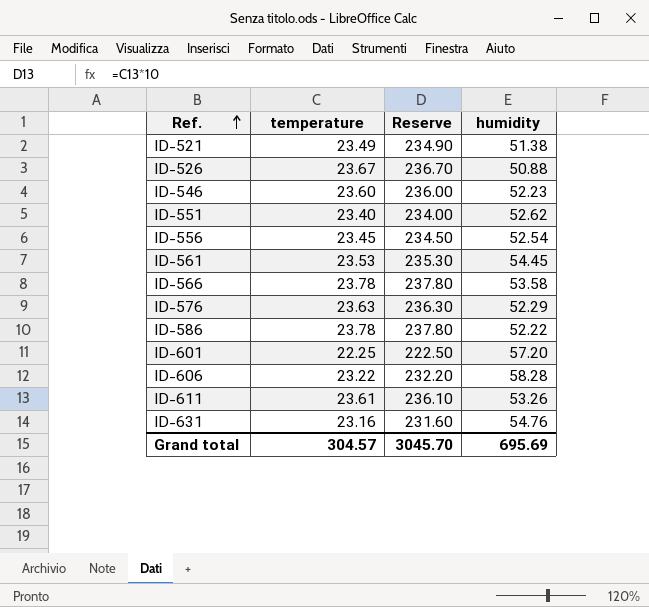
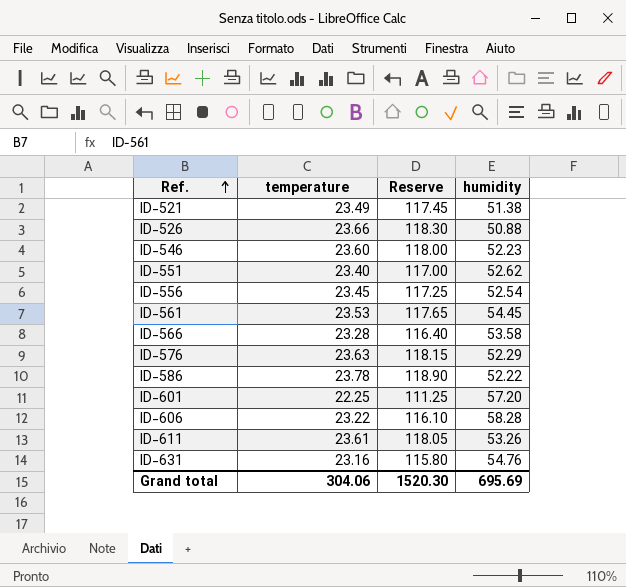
column Reserve | formula: [temperature] * 10 -> [temperature] * 5
ID-526 | temperature: 23.67 -> 23.66
ID-566 | temperature: 23.78 -> 23.28
Grand total | temperature: 304.57 -> 304.06
Grand total | Reserve: 3045.70 -> 1520.30

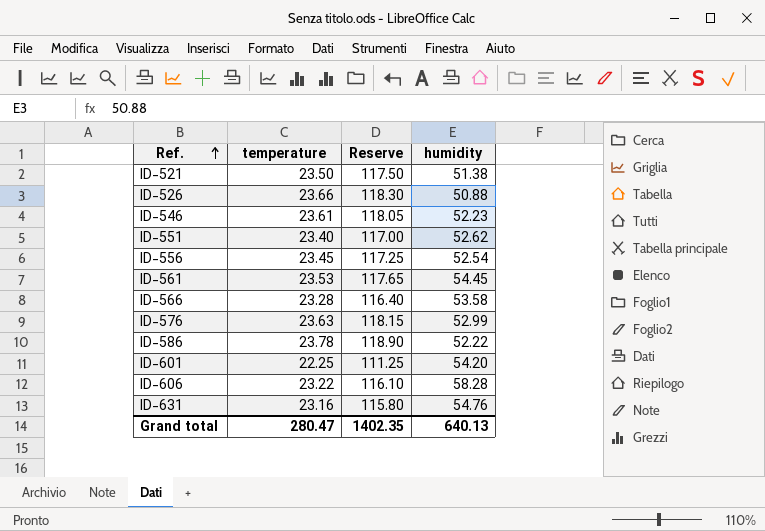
row ID-611: 23.61 | 118.05 | 53.26 -> none
ID-521 | temperature: 23.49 -> 23.50
ID-521 | Reserve: 117.45 -> 117.50
ID-546 | temperature: 23.60 -> 23.61
ID-546 | Reserve: 118.00 -> 118.05
ID-576 | humidity: 52.29 -> 52.99
ID-601 | humidity: 57.20 -> 54.20
Grand total | temperature: 304.06 -> 280.47
Grand total | Reserve: 1520.30 -> 1402.35
Grand total | humidity: 695.69 -> 640.13

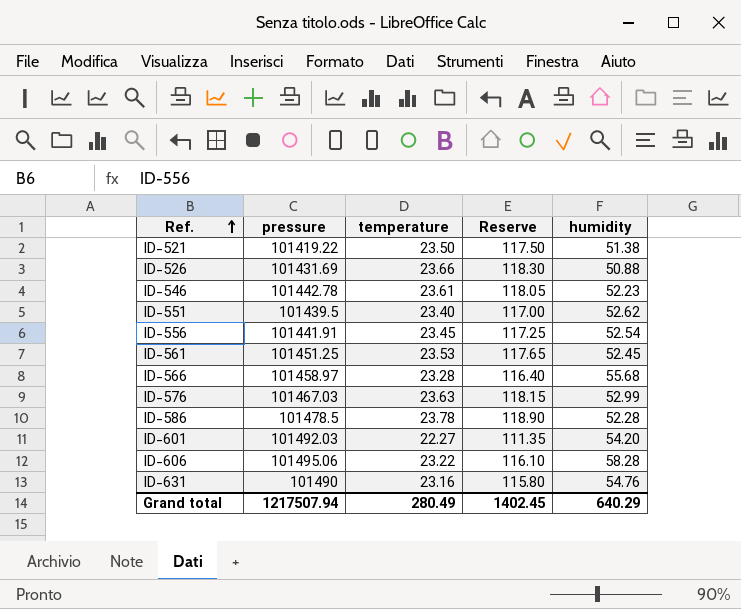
column pressure | position: none -> 2
ID-561 | humidity: 54.45 -> 52.45
ID-566 | humidity: 53.58 -> 55.68
ID-586 | humidity: 52.22 -> 52.28
ID-601 | temperature: 22.25 -> 22.27
ID-601 | Reserve: 111.25 -> 111.35
Grand total | temperature: 280.47 -> 280.49
Grand total | Reserve: 1402.35 -> 1402.45
Grand total | humidity: 640.13 -> 640.29

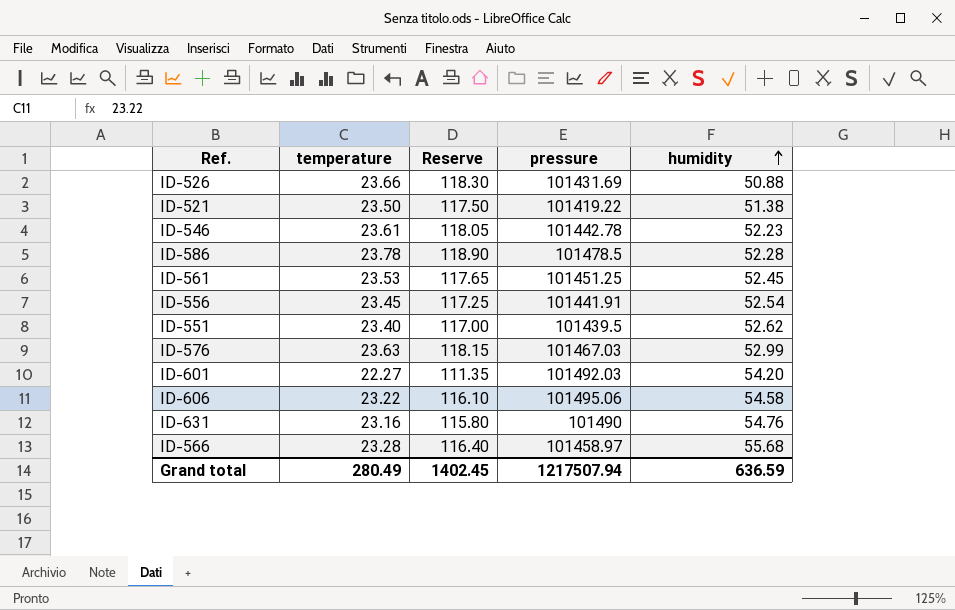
row order: Ref. ascending -> humidity ascending
column pressure | position: 2 -> 4
ID-606 | humidity: 58.28 -> 54.58
Grand total | humidity: 640.29 -> 636.59

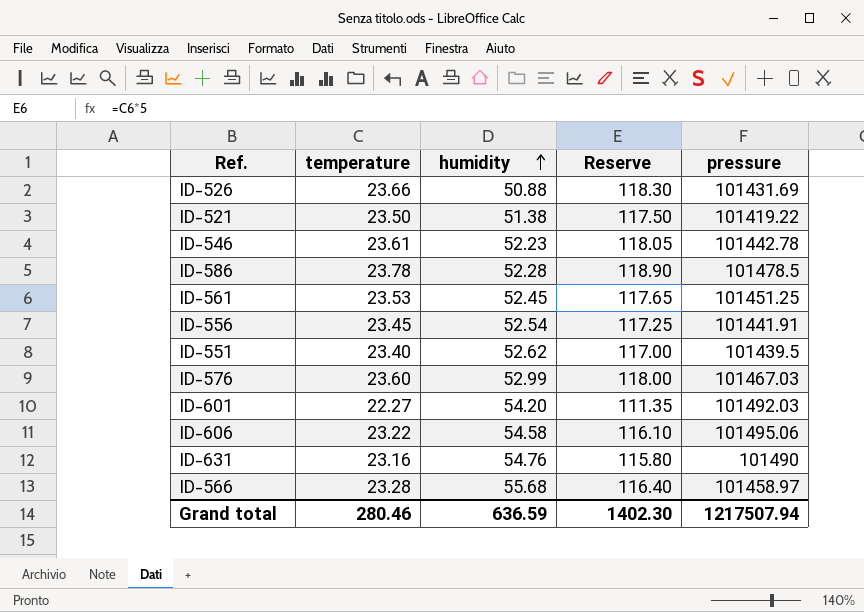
column humidity | position: 5 -> 3
ID-576 | temperature: 23.63 -> 23.60
ID-576 | Reserve: 118.15 -> 118.00
Grand total | temperature: 280.49 -> 280.46
Grand total | Reserve: 1402.45 -> 1402.30

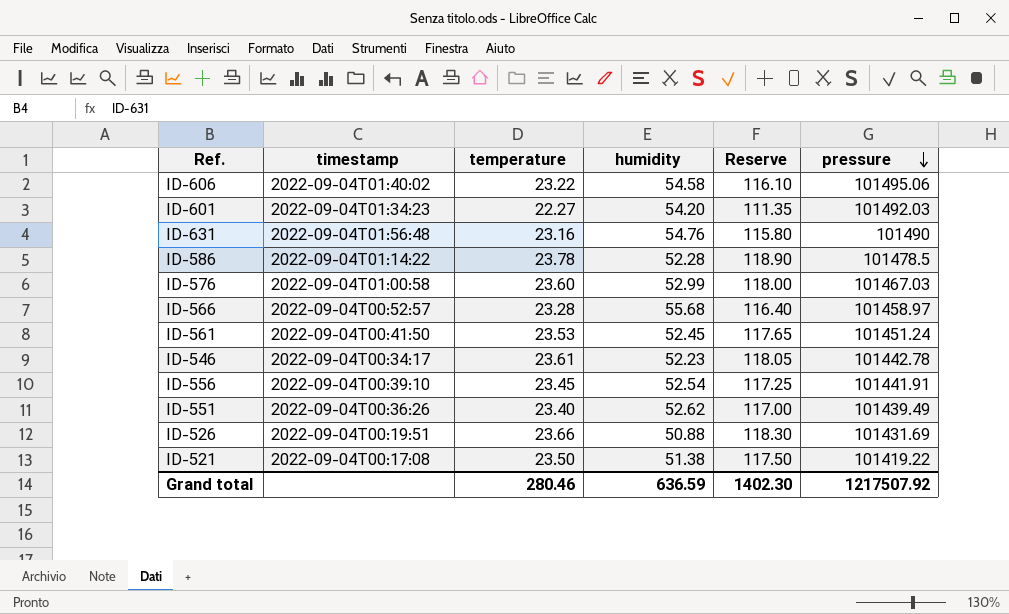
row order: humidity ascending -> pressure descending
column timestamp | position: none -> 2
ID-561 | pressure: 101451.25 -> 101451.24
ID-551 | pressure: 101439.5 -> 101439.49
Grand total | pressure: 1217507.94 -> 1217507.92

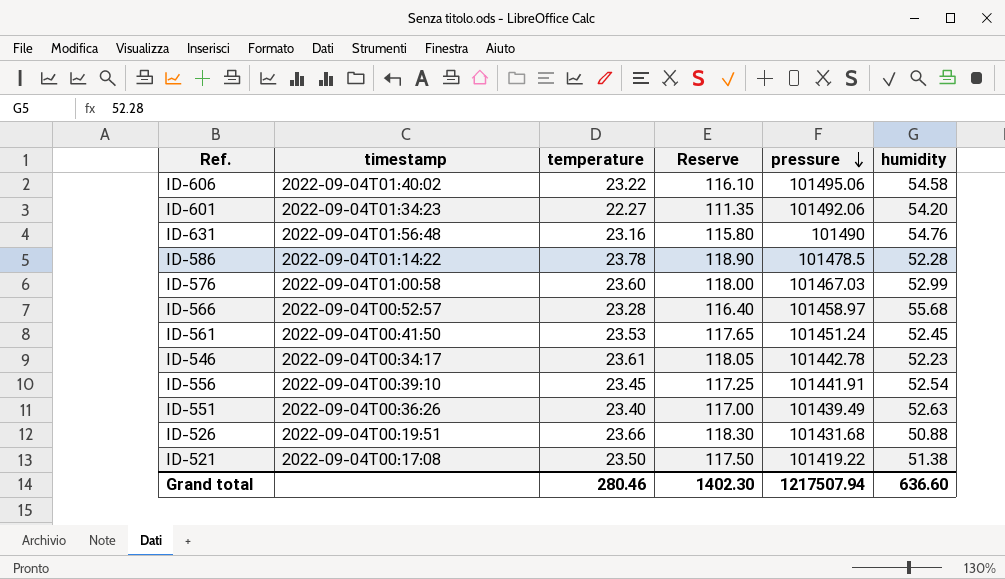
column humidity | position: 4 -> 6
ID-601 | pressure: 101492.03 -> 101492.06
ID-551 | humidity: 52.62 -> 52.63
ID-526 | pressure: 101431.69 -> 101431.68
Grand total | pressure: 1217507.92 -> 1217507.94
Grand total | humidity: 636.59 -> 636.60

